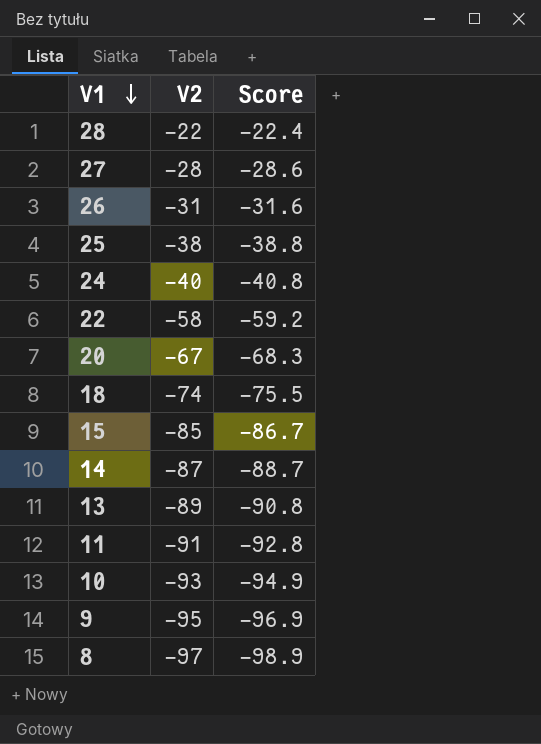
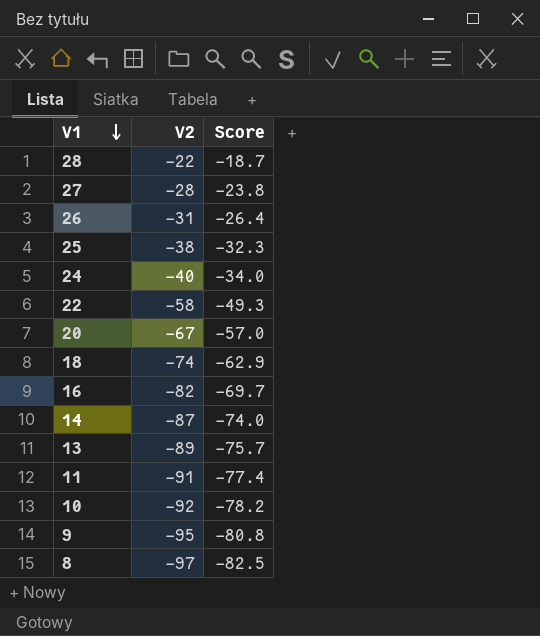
column Score | formula: [V2] * 1.02 -> [V2] * 0.85
row 15: -85 | -86.7 -> none
row 16: none -> -82 | -69.7
10 | V2: -93 -> -92

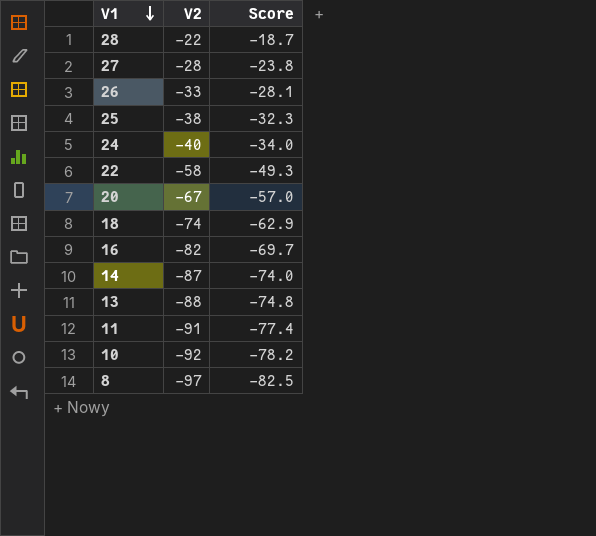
row 9: -95 | -80.8 -> none
26 | V2: -31 -> -33
26 | Score: -26.4 -> -28.1
13 | V2: -89 -> -88
13 | Score: -75.7 -> -74.8

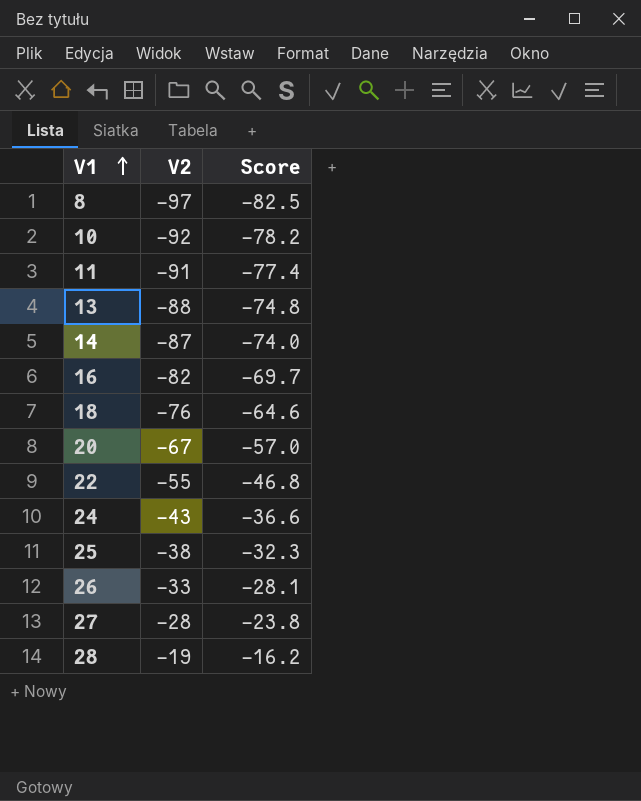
row order: V1 descending -> V1 ascending
18 | V2: -74 -> -76
18 | Score: -62.9 -> -64.6
22 | V2: -58 -> -55
22 | Score: -49.3 -> -46.8
24 | V2: -40 -> -43
24 | Score: -34.0 -> -36.6
28 | V2: -22 -> -19
28 | Score: -18.7 -> -16.2

